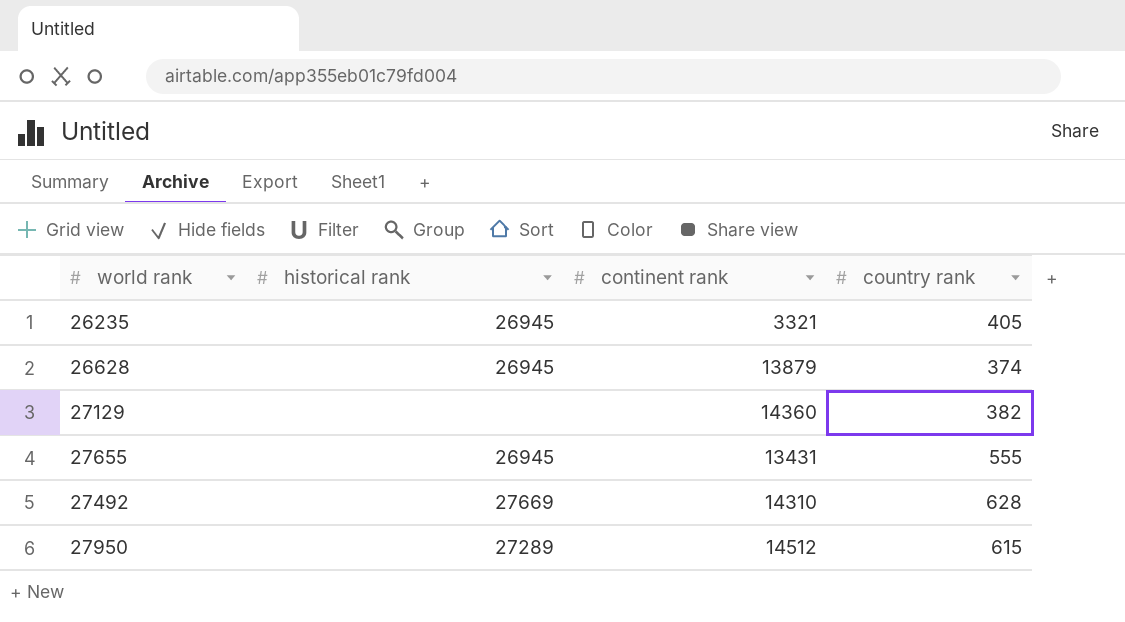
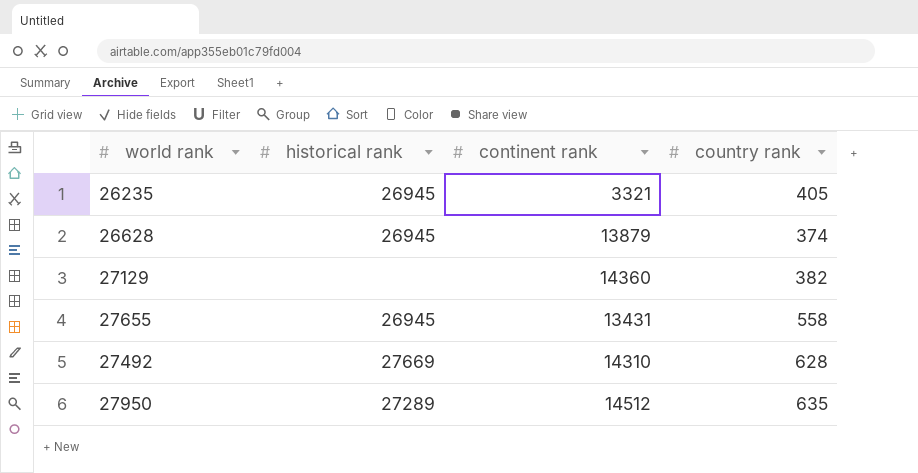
27655 | country rank: 555 -> 558
27950 | country rank: 615 -> 635

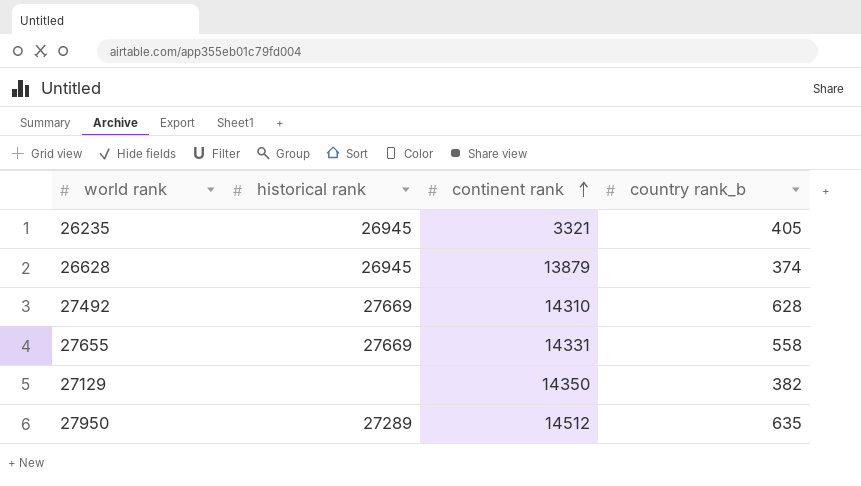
row order: none -> continent rank ascending
column name: country rank -> country rank_b
27655 | historical rank: 26945 -> 27669
27655 | continent rank: 13431 -> 14331
27129 | continent rank: 14360 -> 14350

